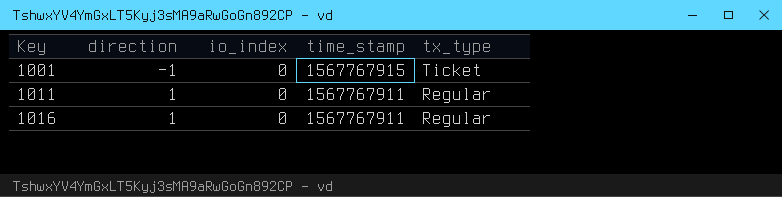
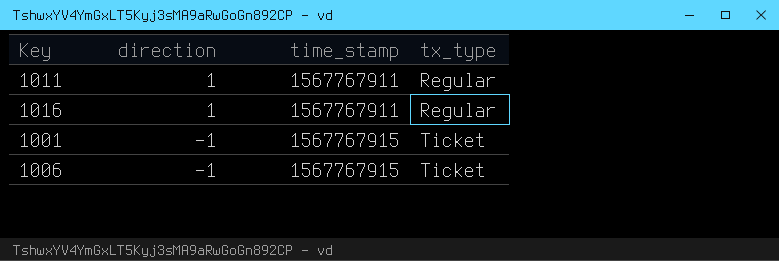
row order: Key ascending -> direction descending
column io_index | position: 3 -> none
row 1006: none -> -1 | 1567767915 | Ticket

